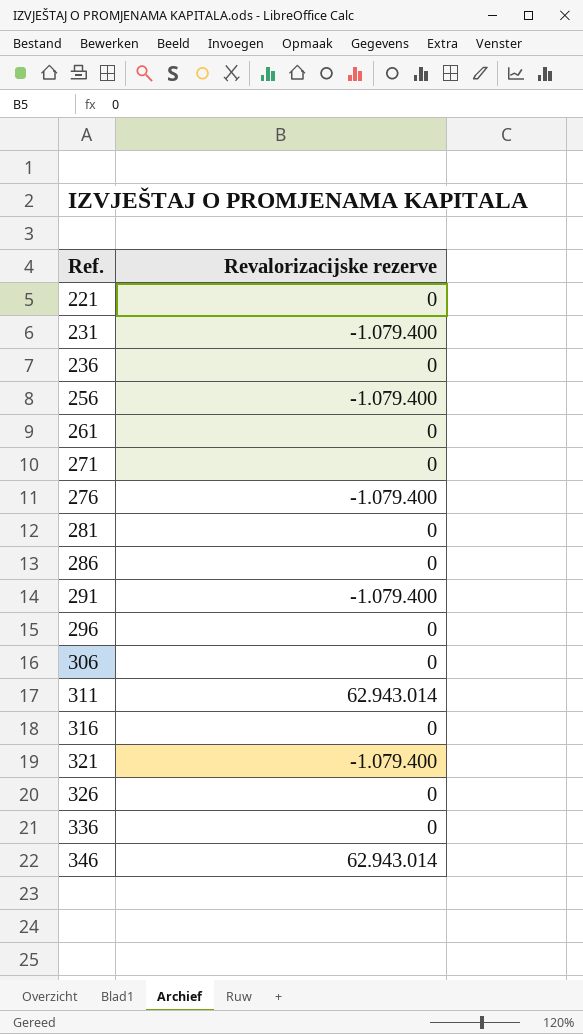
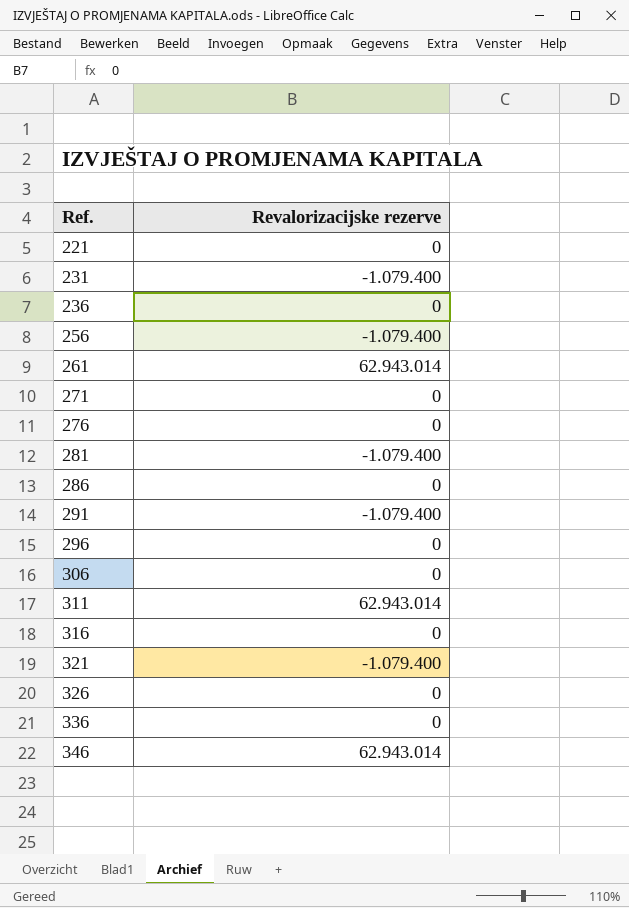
261 | Revalorizacijske rezerve: 0 -> 62.943.014
276 | Revalorizacijske rezerve: -1.079.400 -> 0
281 | Revalorizacijske rezerve: 0 -> -1.079.400

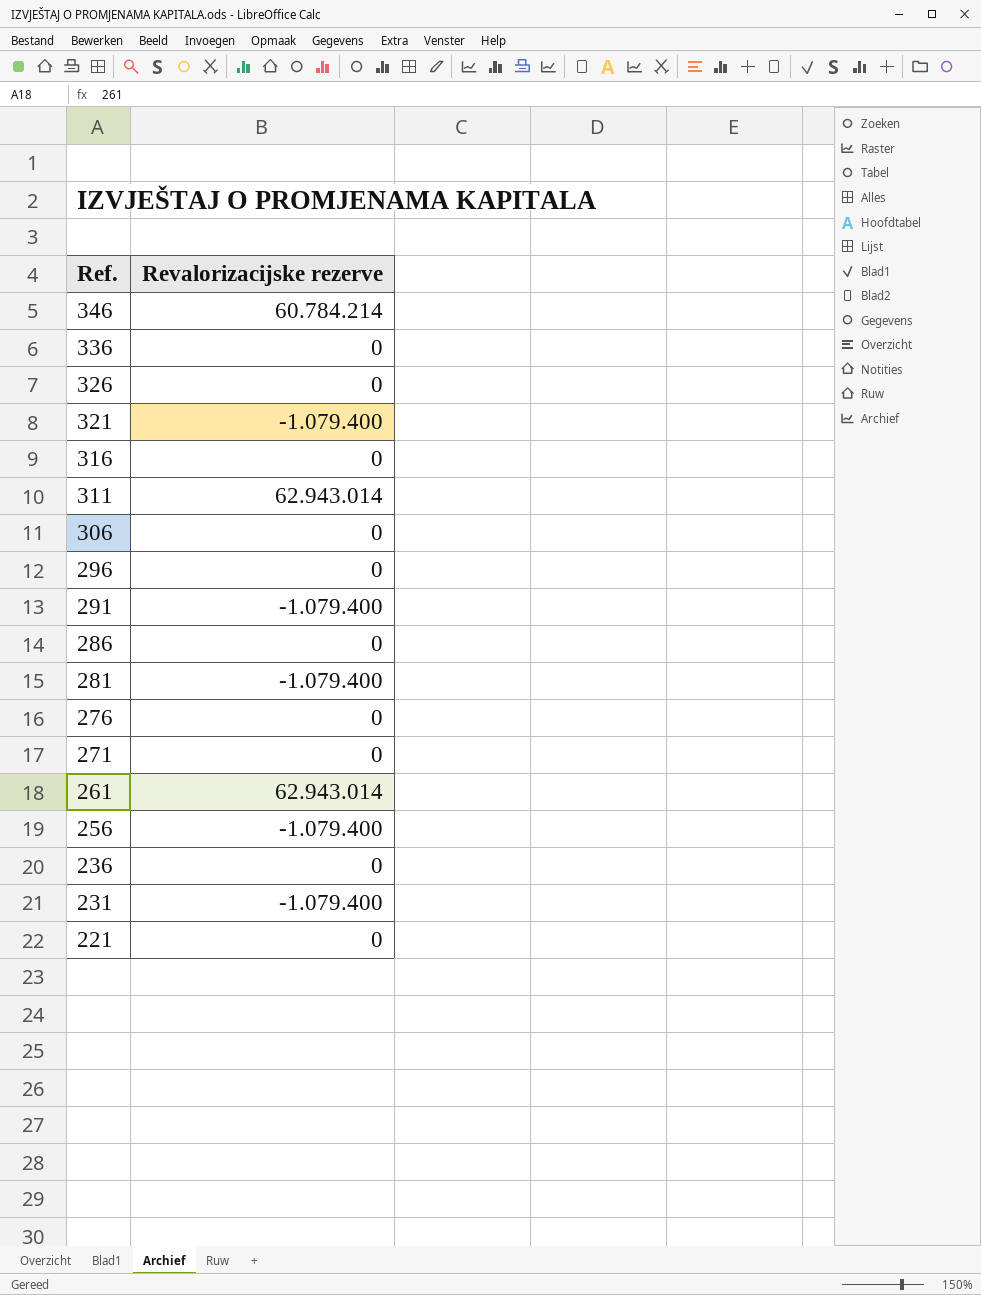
row order: Ref. ascending -> Ref. descending
346 | Revalorizacijske rezerve: 62.943.014 -> 60.784.214

